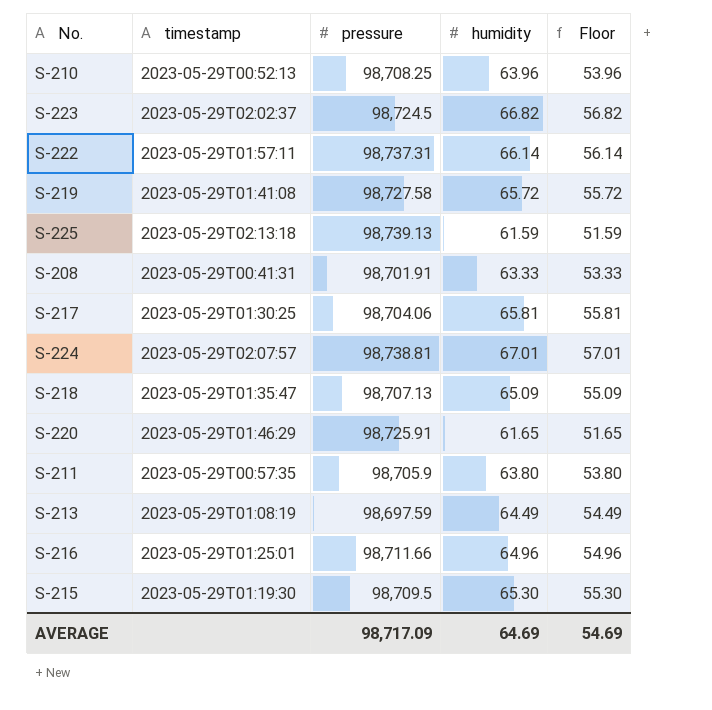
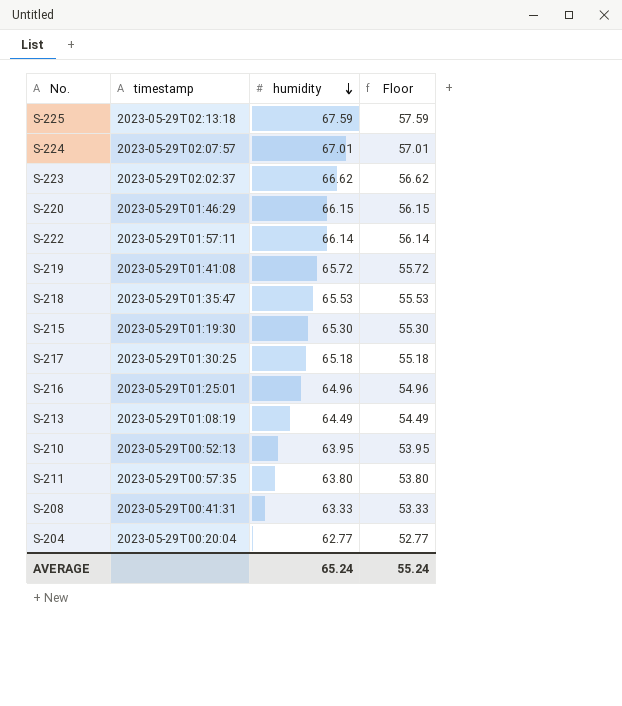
row order: none -> humidity descending
column pressure | position: 3 -> none
S-225 | humidity: 61.59 -> 67.59
S-225 | Floor: 51.59 -> 57.59
S-223 | humidity: 66.82 -> 66.62
S-223 | Floor: 56.82 -> 56.62
S-220 | humidity: 61.65 -> 66.15
S-220 | Floor: 51.65 -> 56.15
S-218 | humidity: 65.09 -> 65.53
S-218 | Floor: 55.09 -> 55.53
S-217 | humidity: 65.81 -> 65.18
S-217 | Floor: 55.81 -> 55.18
S-210 | humidity: 63.96 -> 63.95
S-210 | Floor: 53.96 -> 53.95
row S-204: none -> 2023-05-29T00:20:04 | 62.77 | 52.77
AVERAGE | humidity: 64.69 -> 65.24
AVERAGE | Floor: 54.69 -> 55.24

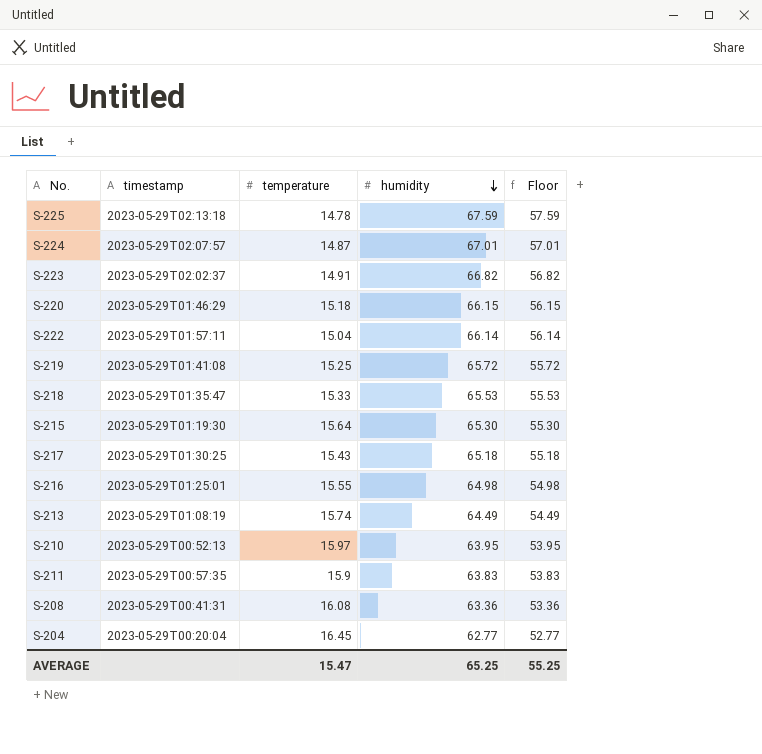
column temperature | position: none -> 3
S-223 | humidity: 66.62 -> 66.82
S-223 | Floor: 56.62 -> 56.82
S-216 | humidity: 64.96 -> 64.98
S-216 | Floor: 54.96 -> 54.98
S-211 | humidity: 63.80 -> 63.83
S-211 | Floor: 53.80 -> 53.83
S-208 | humidity: 63.33 -> 63.36
S-208 | Floor: 53.33 -> 53.36
AVERAGE | humidity: 65.24 -> 65.25
AVERAGE | Floor: 55.24 -> 55.25

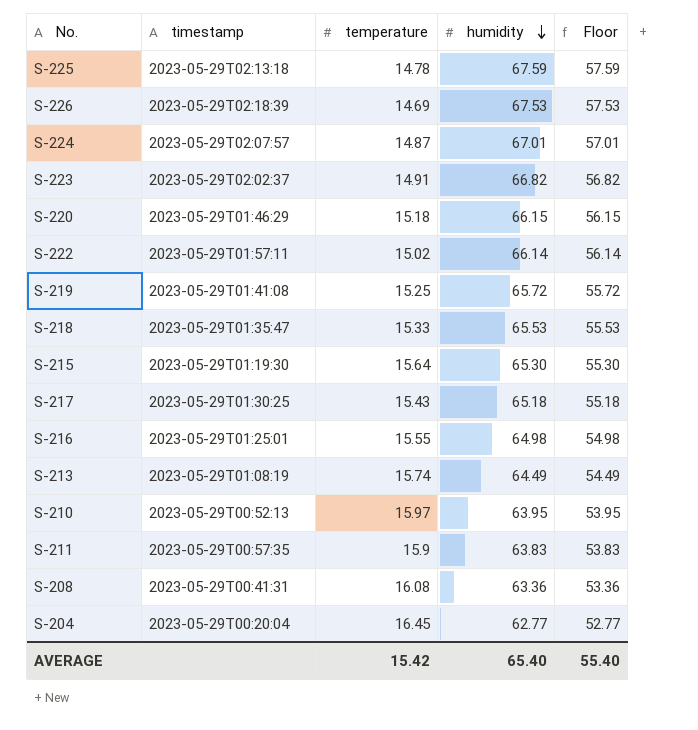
row S-226: none -> 2023-05-29T02:18:39 | 14.69 | 67.53 | 57.53
S-222 | temperature: 15.04 -> 15.02
AVERAGE | temperature: 15.47 -> 15.42
AVERAGE | humidity: 65.25 -> 65.40
AVERAGE | Floor: 55.25 -> 55.40

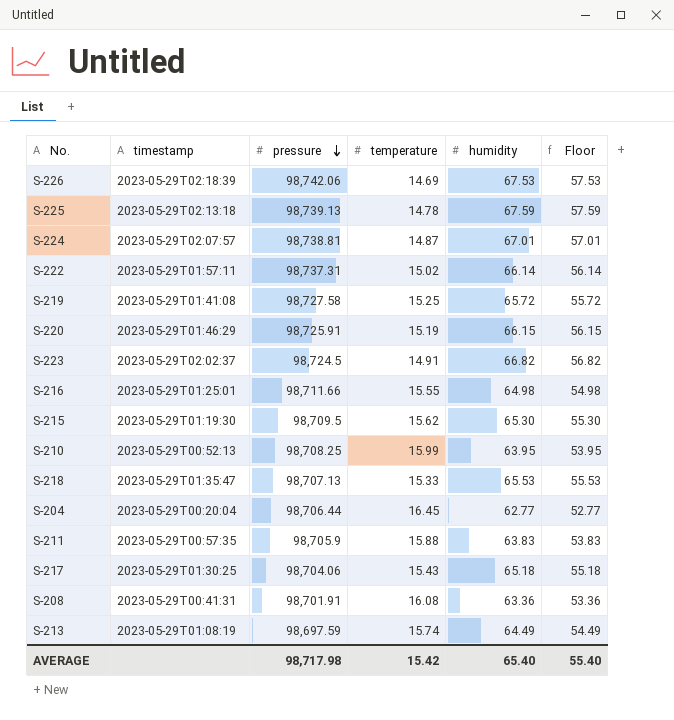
row order: humidity descending -> pressure descending
column pressure | position: none -> 3
S-220 | temperature: 15.18 -> 15.19
S-215 | temperature: 15.64 -> 15.62
S-210 | temperature: 15.97 -> 15.99
S-211 | temperature: 15.9 -> 15.88

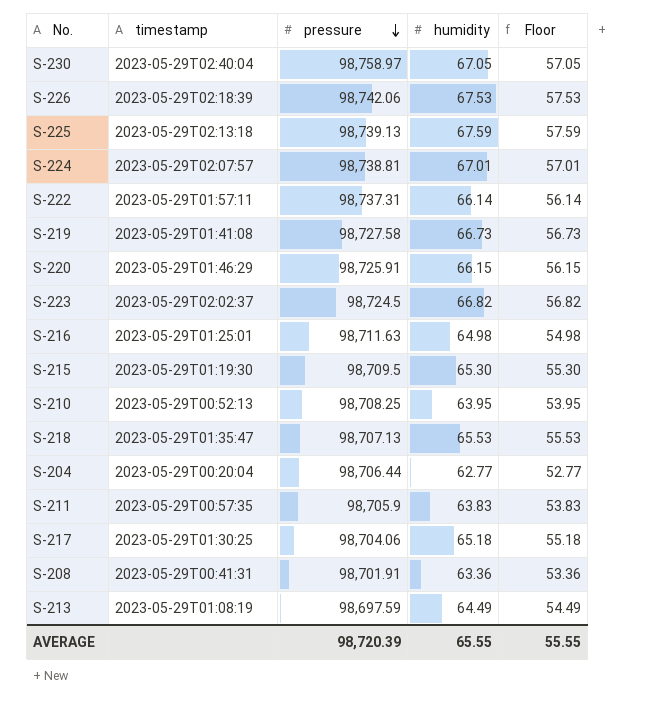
column temperature | position: 4 -> none
row S-230: none -> 2023-05-29T02:40:04 | 98,758.97 | 67.05 | 57.05
S-219 | humidity: 65.72 -> 66.73
S-219 | Floor: 55.72 -> 56.73
S-216 | pressure: 98,711.66 -> 98,711.63
AVERAGE | pressure: 98,717.98 -> 98,720.39
AVERAGE | humidity: 65.40 -> 65.55
AVERAGE | Floor: 55.40 -> 55.55

